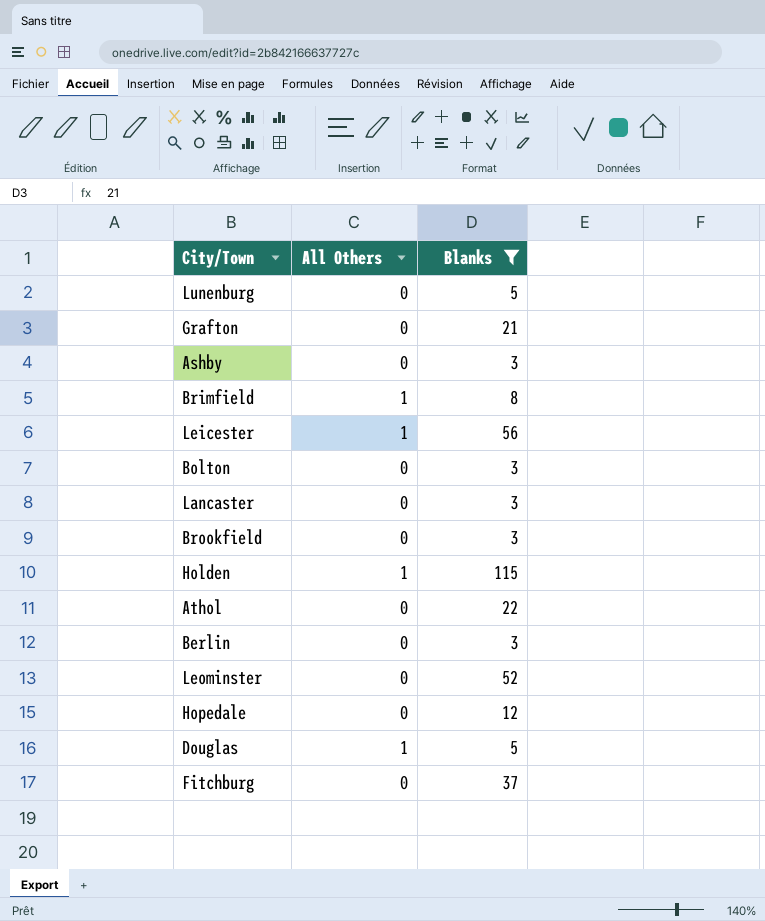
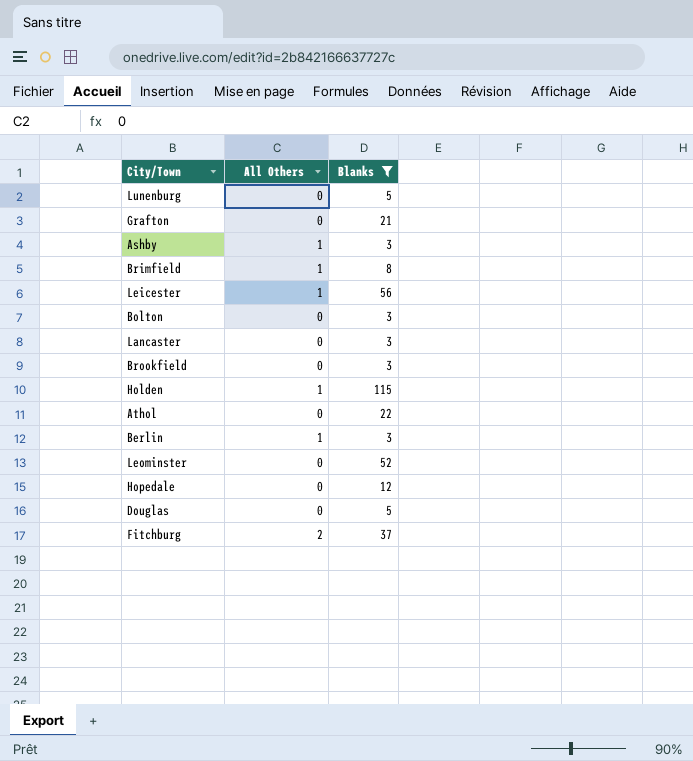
Ashby | All Others: 0 -> 1
Berlin | All Others: 0 -> 1
Douglas | All Others: 1 -> 0
Fitchburg | All Others: 0 -> 2

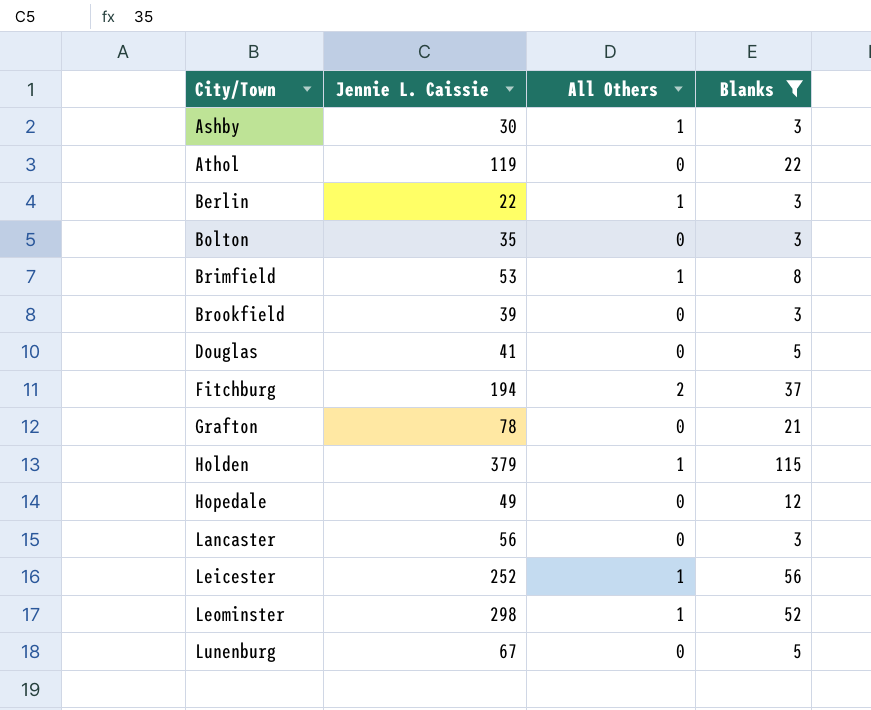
row order: none -> City/Town ascending
column Jennie L. Caissie | position: none -> 2
Leominster | All Others: 0 -> 1

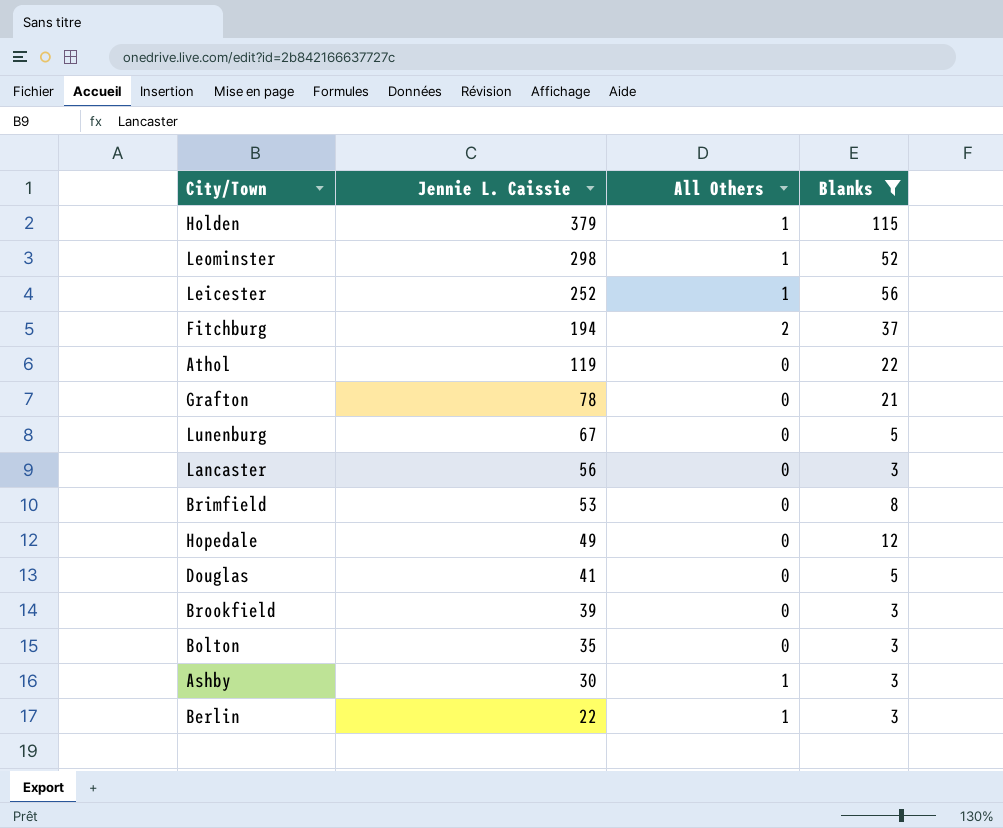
row order: City/Town ascending -> Jennie L. Caissie descending
Brimfield | All Others: 1 -> 0

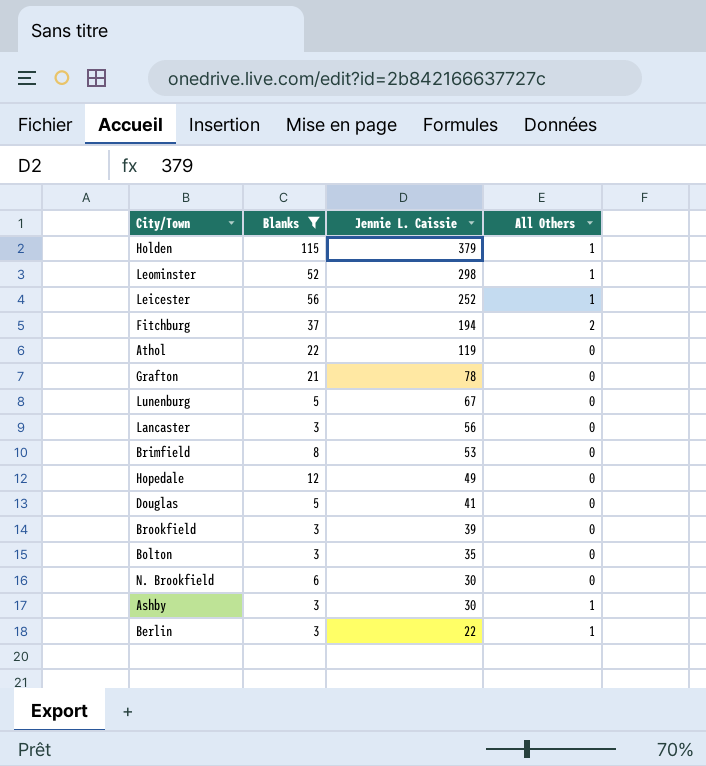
column Blanks | position: 4 -> 2
row N. Brookfield: none -> 6 | 30 | 0

